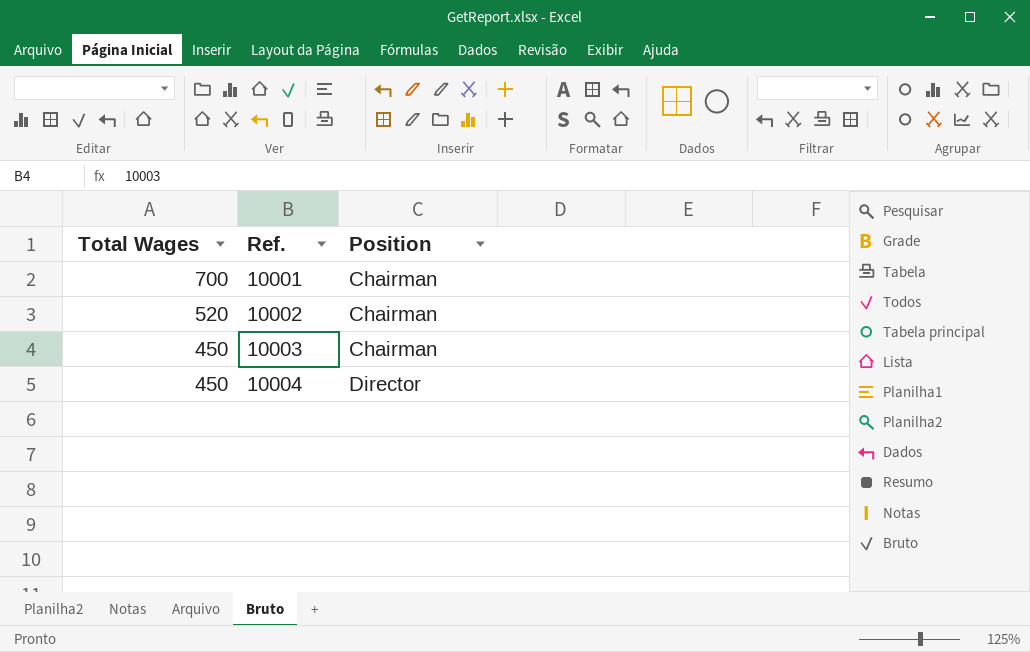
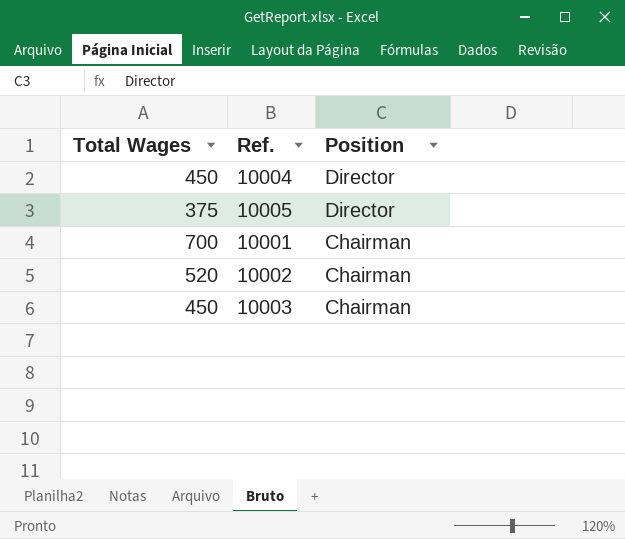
row order: Total Wages descending -> Position descending
row 10005: none -> 375 | Director

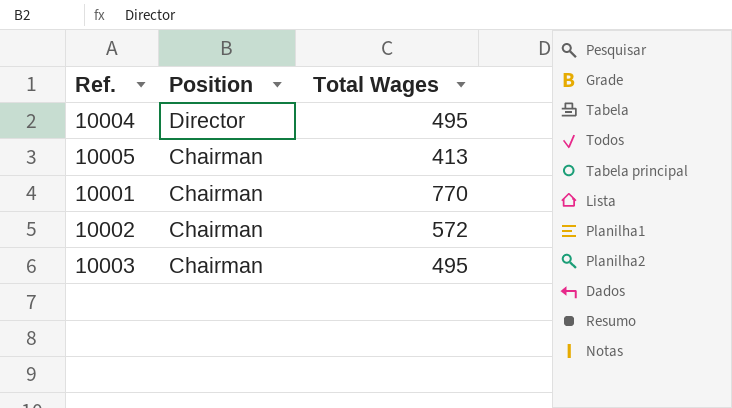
column Total Wages | position: 1 -> 3
10004 | Total Wages: 450 -> 495
10005 | Position: Director -> Chairman
10005 | Total Wages: 375 -> 413
10001 | Total Wages: 700 -> 770
10002 | Total Wages: 520 -> 572
10003 | Total Wages: 450 -> 495

